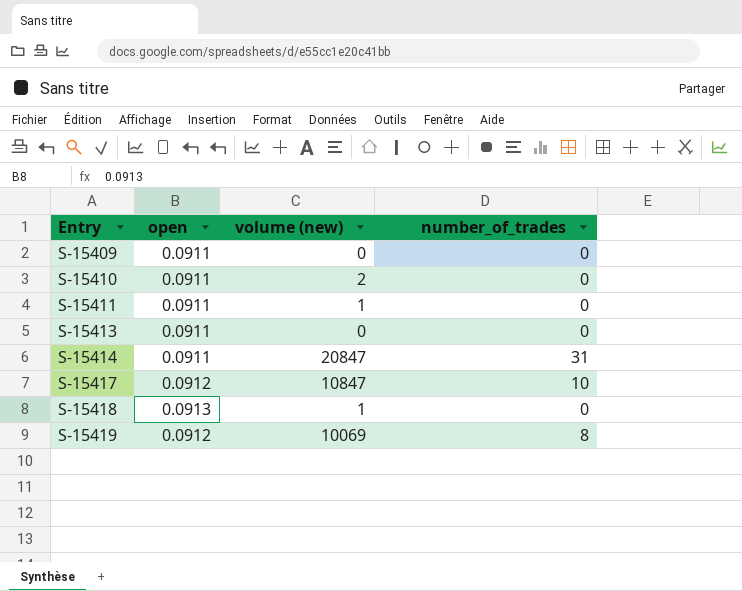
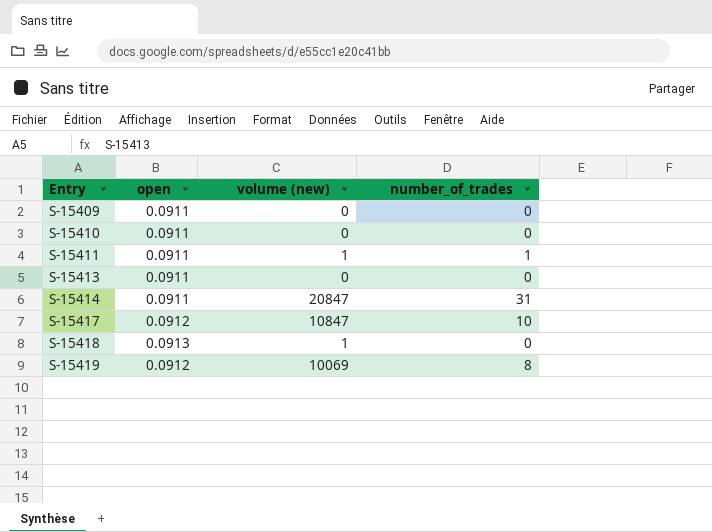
S-15410 | volume (new): 2 -> 0
S-15411 | number_of_trades: 0 -> 1

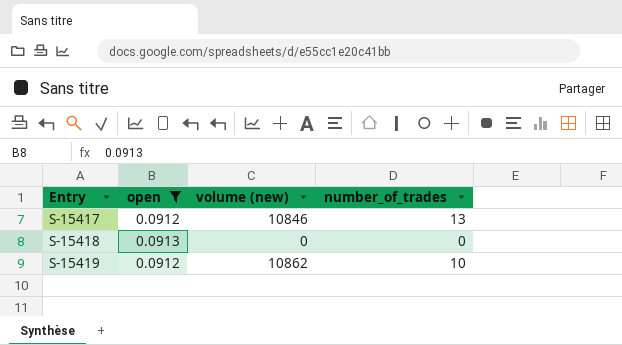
filter: none -> open != 0.0911
S-15417 | volume (new): 10847 -> 10846
S-15417 | number_of_trades: 10 -> 13
S-15418 | volume (new): 1 -> 0
S-15419 | volume (new): 10069 -> 10862
S-15419 | number_of_trades: 8 -> 10

